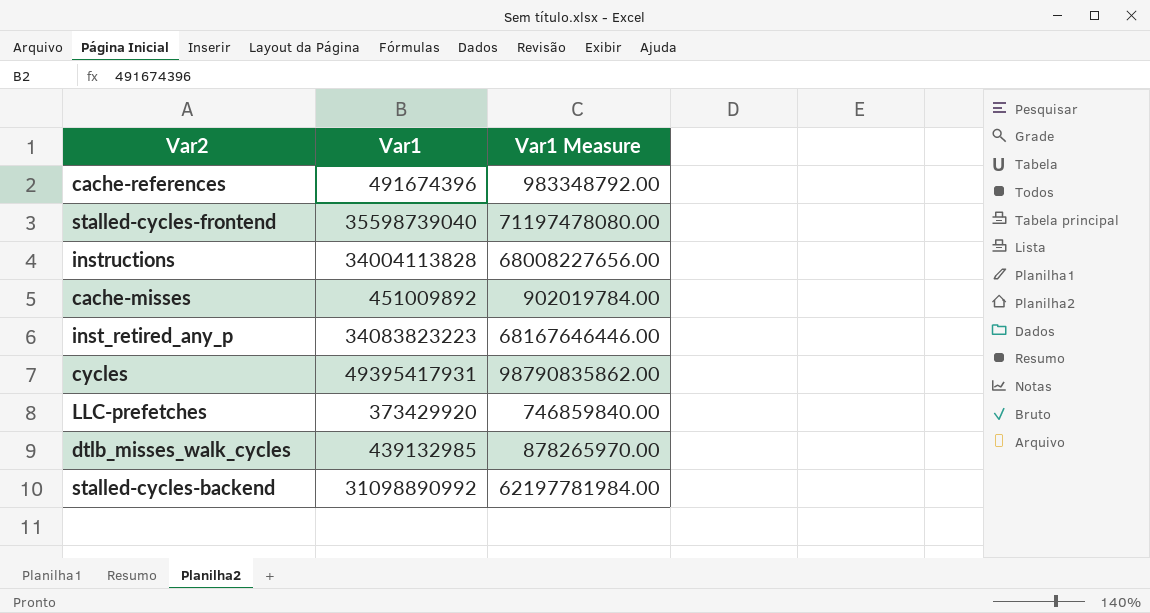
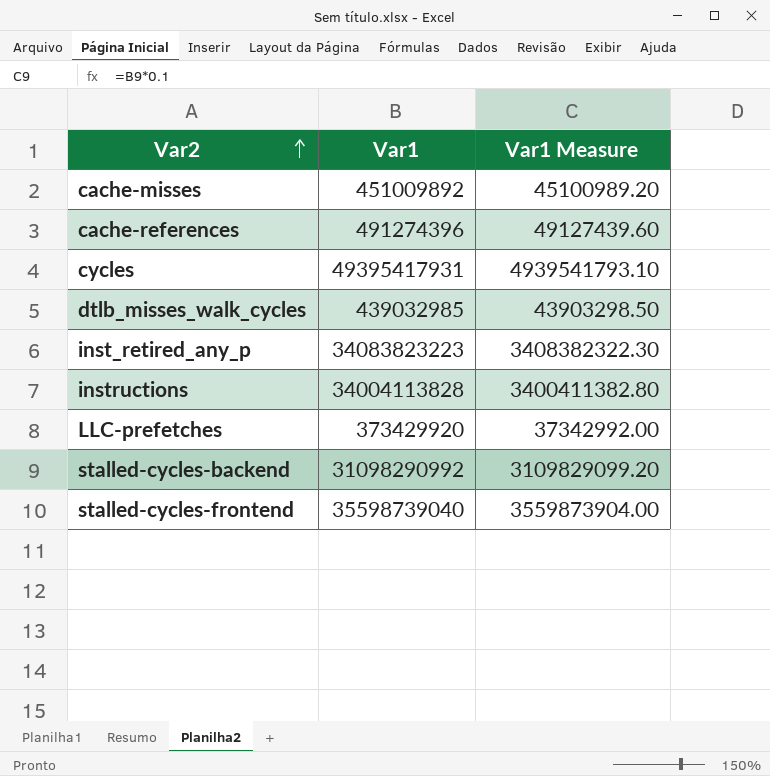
row order: none -> Var2 ascending
column Var1 Measure | formula: [Var1] * 2 -> [Var1] * 0.1
cache-references | Var1: 491674396 -> 491274396
dtlb_misses_walk_cycles | Var1: 439132985 -> 439032985
stalled-cycles-backend | Var1: 31098890992 -> 31098290992

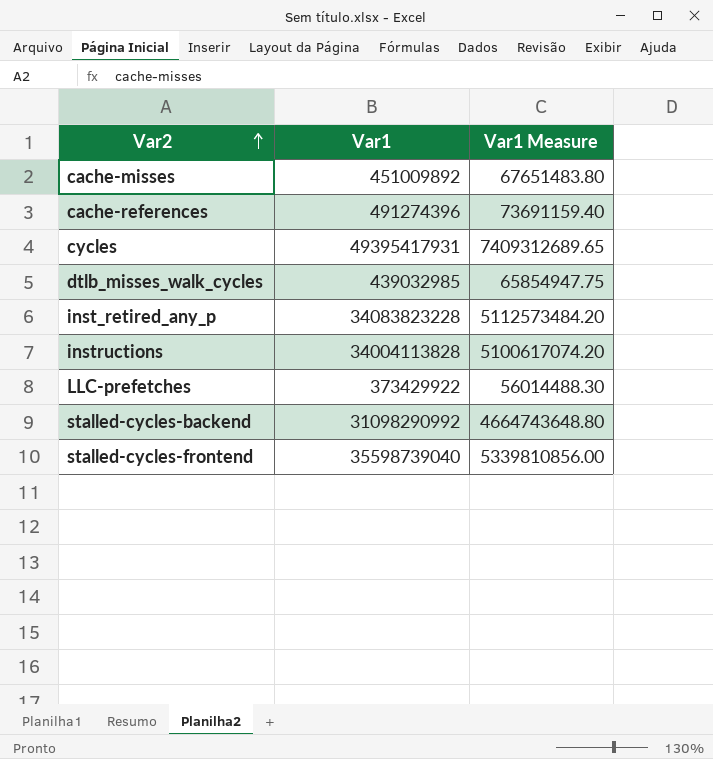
column Var1 Measure | formula: [Var1] * 0.1 -> [Var1] * 0.15
inst_retired_any_p | Var1: 34083823223 -> 34083823228
LLC-prefetches | Var1: 373429920 -> 373429922

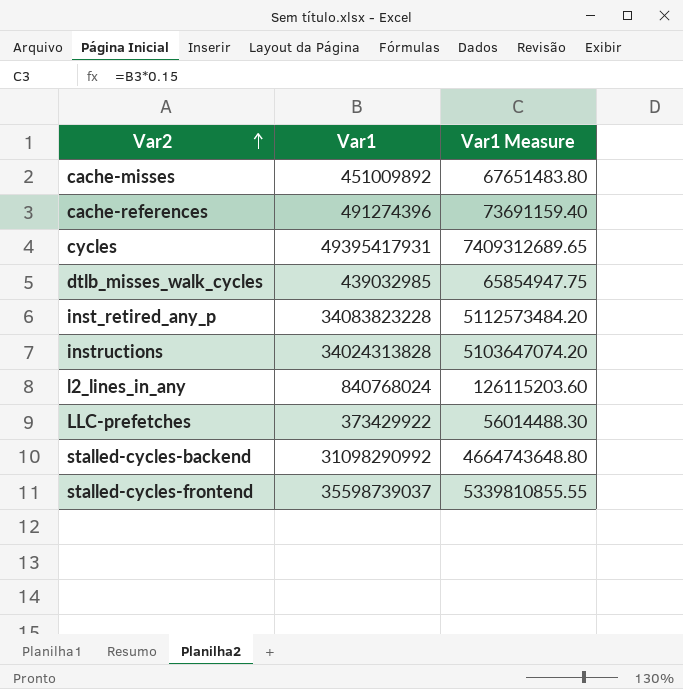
instructions | Var1: 34004113828 -> 34024313828
instructions | Var1 Measure: 5100617074.20 -> 5103647074.20
row l2_lines_in_any: none -> 840768024 | 126115203.60
stalled-cycles-frontend | Var1: 35598739040 -> 35598739037
stalled-cycles-frontend | Var1 Measure: 5339810856.00 -> 5339810855.55

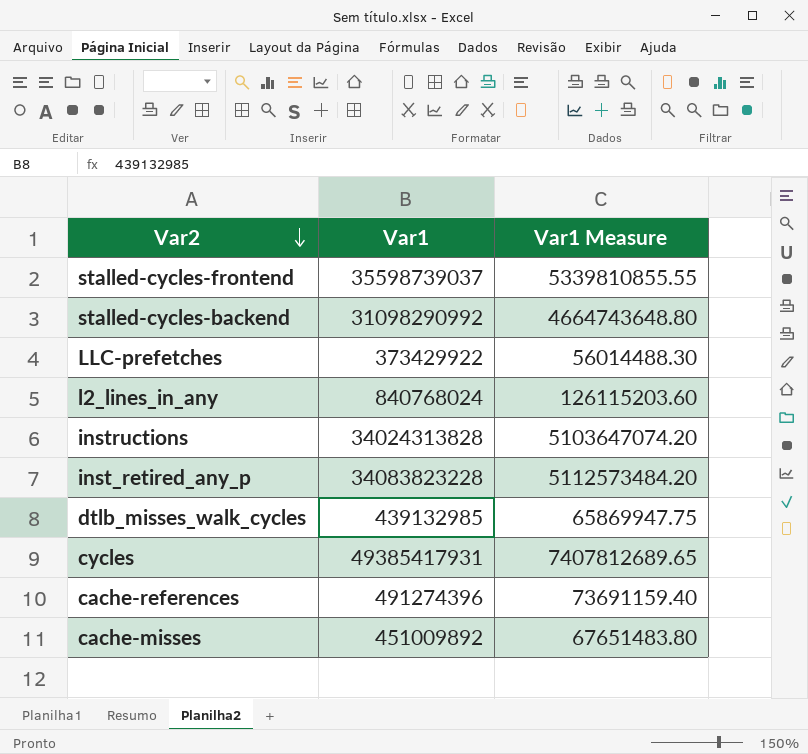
row order: Var2 ascending -> Var2 descending
dtlb_misses_walk_cycles | Var1: 439032985 -> 439132985
dtlb_misses_walk_cycles | Var1 Measure: 65854947.75 -> 65869947.75
cycles | Var1: 49395417931 -> 49385417931
cycles | Var1 Measure: 7409312689.65 -> 7407812689.65

